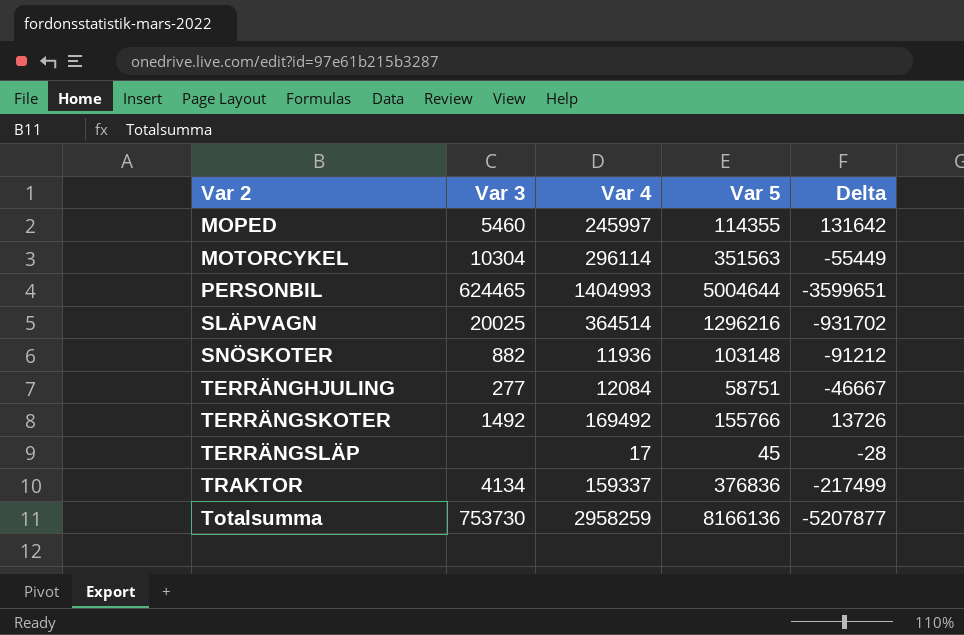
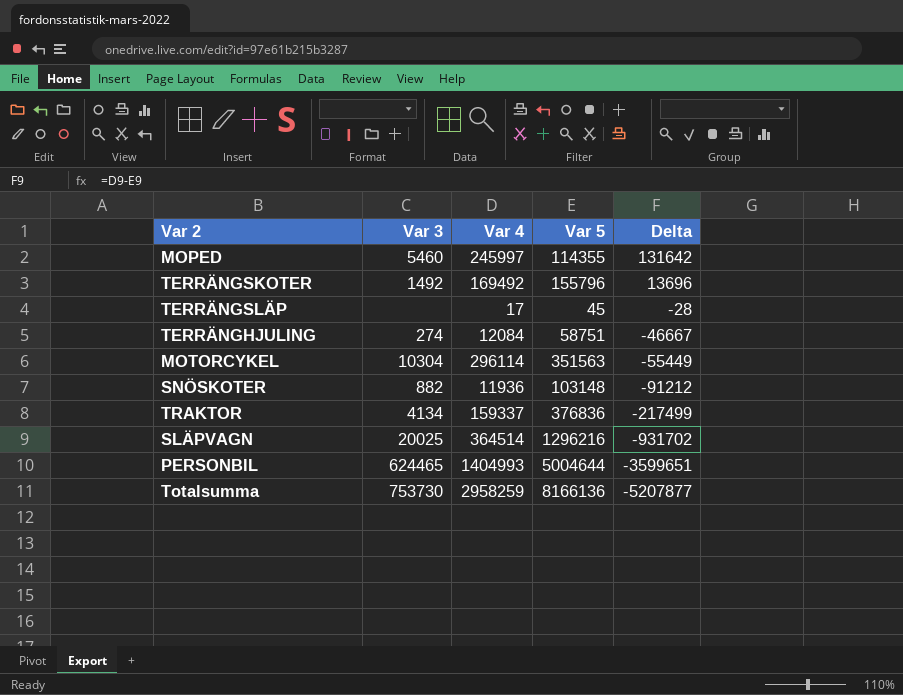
row order: none -> Delta descending
TERRÄNGSKOTER | Var 5: 155766 -> 155796
TERRÄNGSKOTER | Delta: 13726 -> 13696
TERRÄNGHJULING | Var 3: 277 -> 274

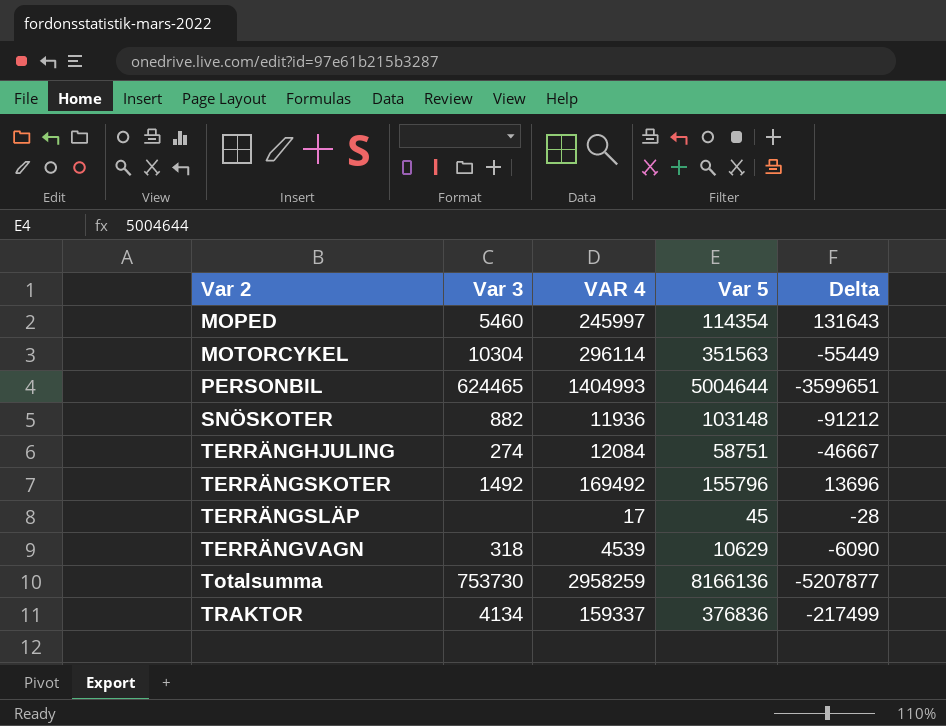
row order: Delta descending -> Var 2 ascending
column name: Var 4 -> VAR 4
row SLÄPVAGN: 20025 | 364514 | 1296216 | -931702 -> none
MOPED | Var 5: 114355 -> 114354
MOPED | Delta: 131642 -> 131643
row TERRÄNGVAGN: none -> 318 | 4539 | 10629 | -6090

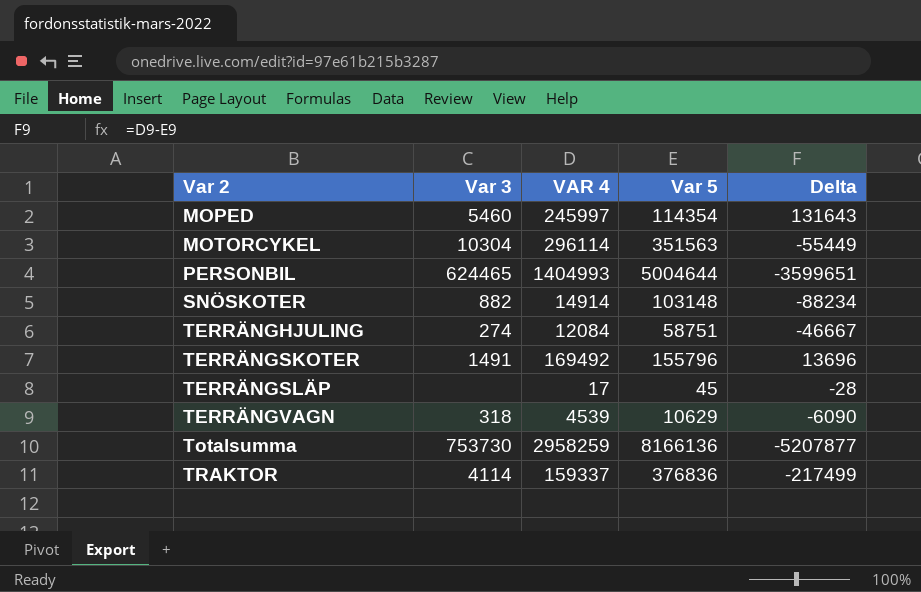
SNÖSKOTER | VAR 4: 11936 -> 14914
SNÖSKOTER | Delta: -91212 -> -88234
TERRÄNGSKOTER | Var 3: 1492 -> 1491
TRAKTOR | Var 3: 4134 -> 4114

